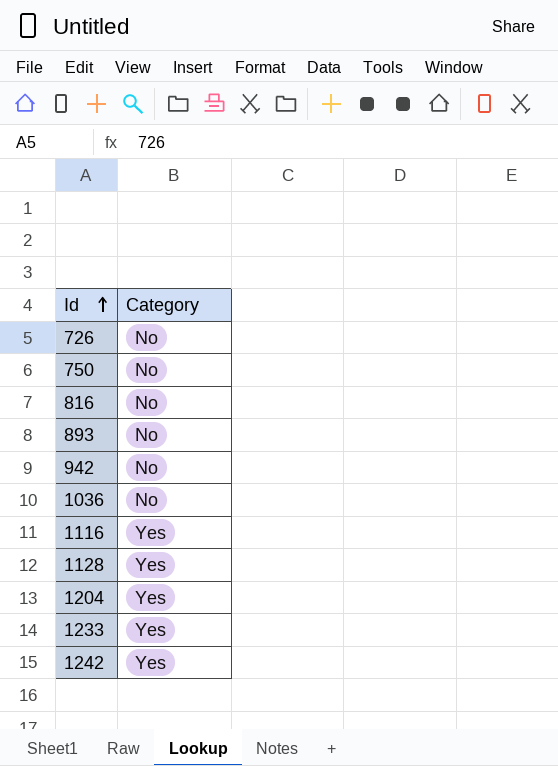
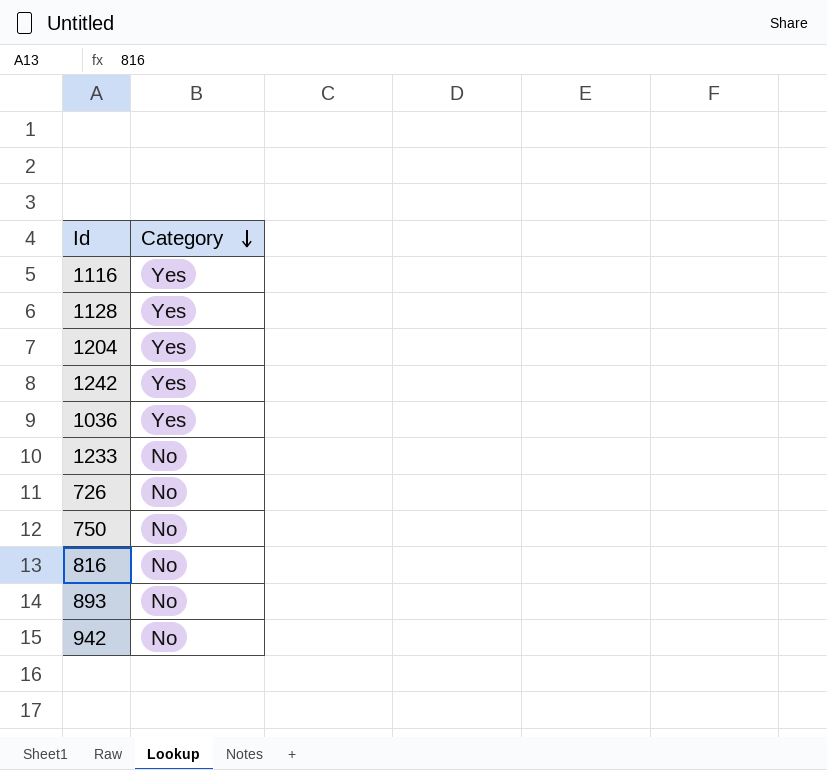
row order: Id ascending -> Category descending
1036 | Category: No -> Yes
1233 | Category: Yes -> No

